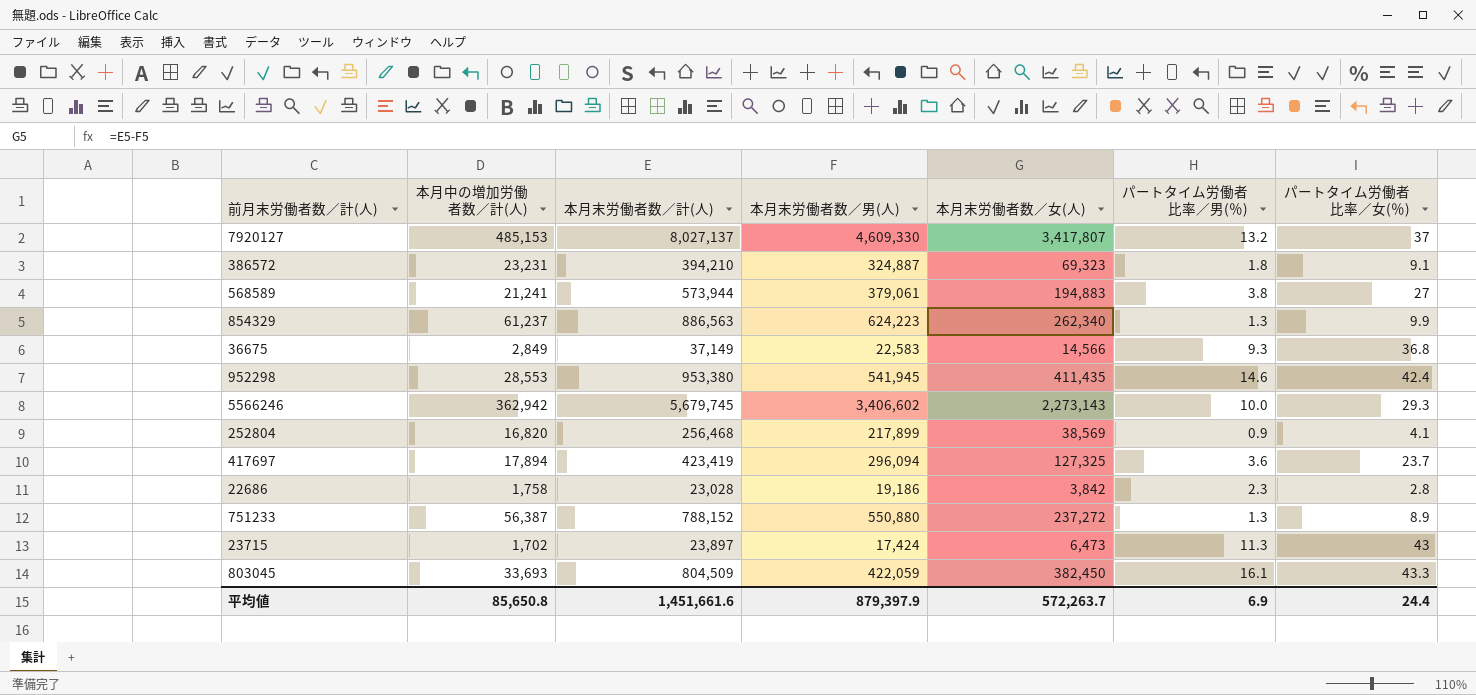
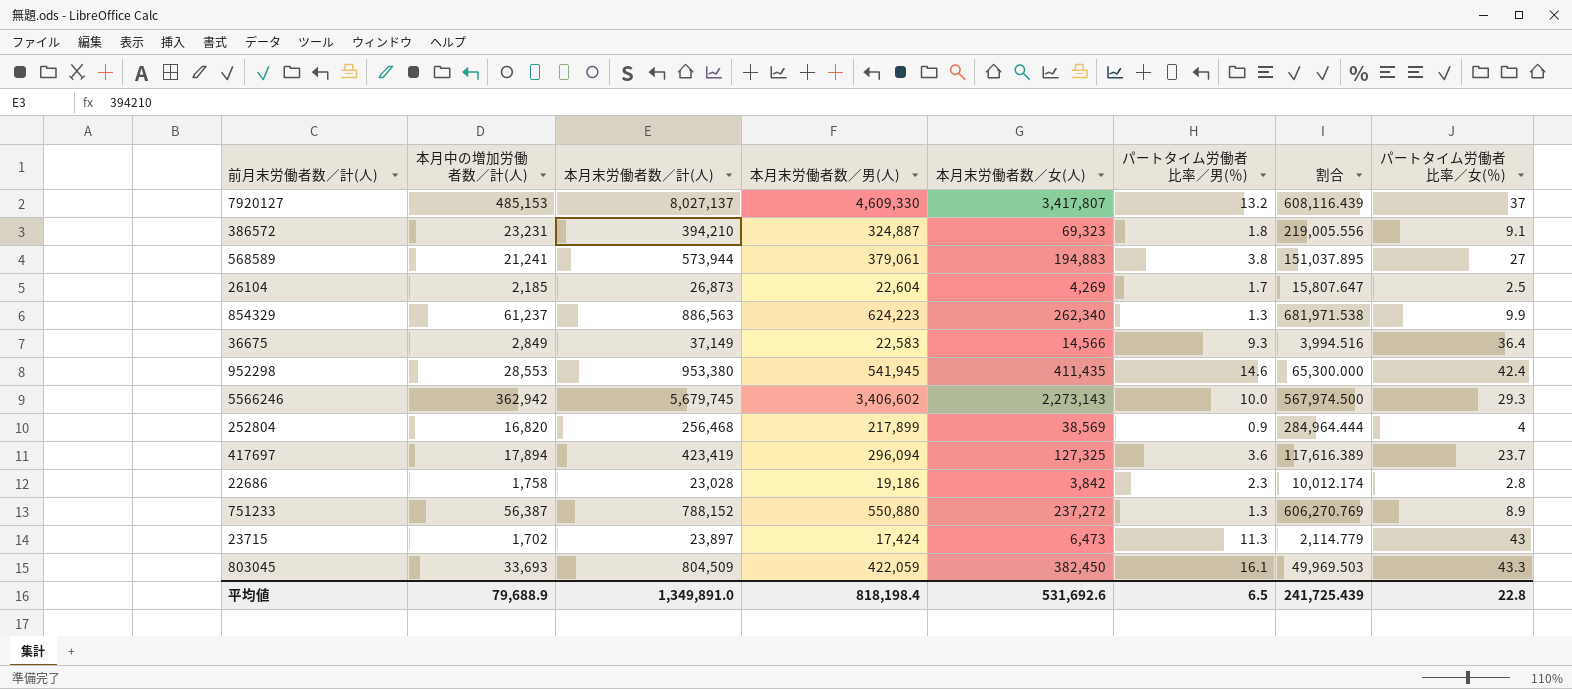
column 割合 | formula: none -> [本月末労働者数／計(人)] / [パートタイム労働者比率／男(％)]
row 26104: none -> 2,185 | 26,873 | 22,604 | 4,269 | 1.7 | 15,807.647 | 2.5
36675 | パートタイム労働者比率／女(％): 36.8 -> 36.4
252804 | パートタイム労働者比率／女(％): 4.1 -> 4
平均値 | 本月中の増加労働者数／計(人): 85,650.8 -> 79,688.9
平均値 | 本月末労働者数／計(人): 1,451,661.6 -> 1,349,891.0
平均値 | 本月末労働者数／男(人): 879,397.9 -> 818,198.4
平均値 | 本月末労働者数／女(人): 572,263.7 -> 531,692.6
平均値 | パートタイム労働者比率／男(％): 6.9 -> 6.5
平均値 | パートタイム労働者比率／女(％): 24.4 -> 22.8

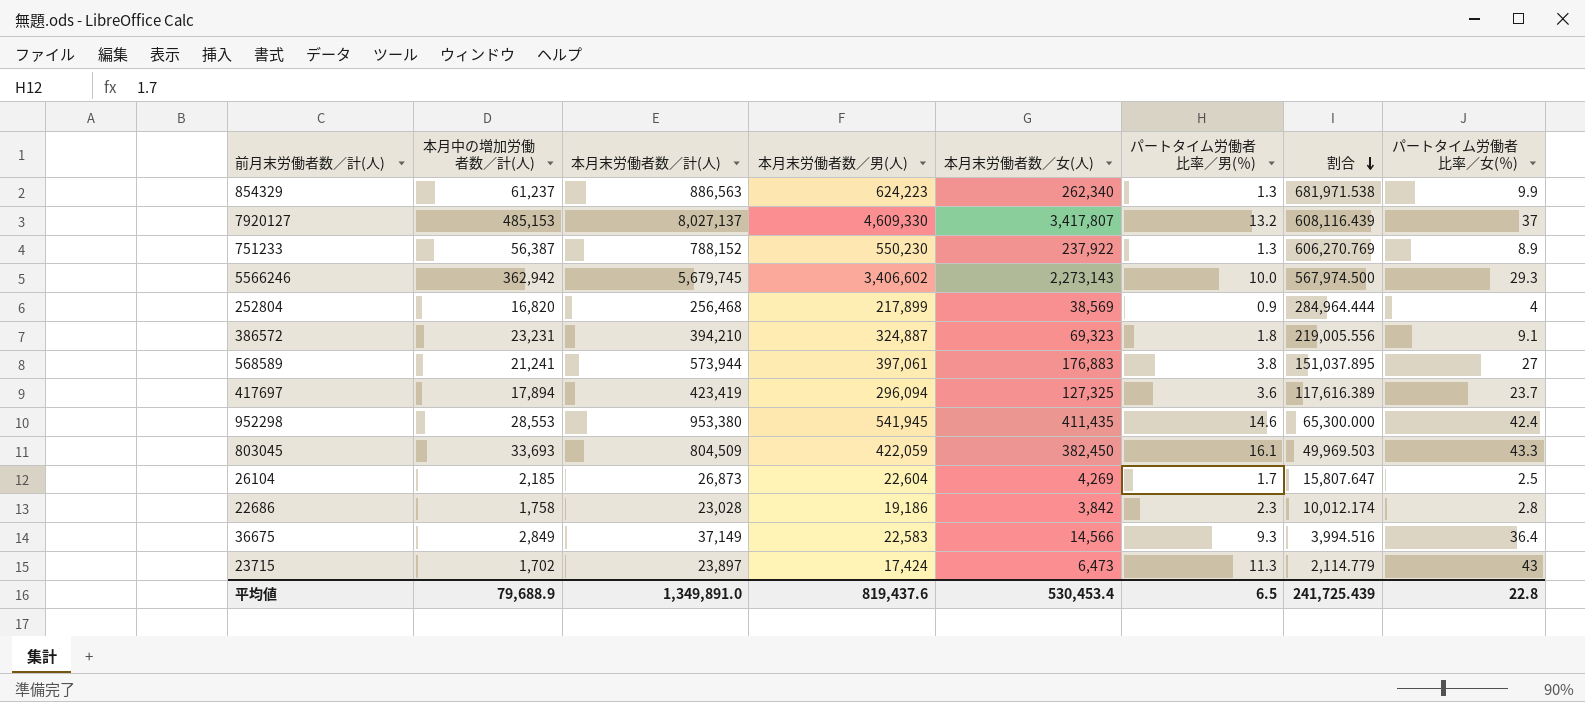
row order: none -> 割合 descending
751233 | 本月末労働者数／男(人): 550,880 -> 550,230
751233 | 本月末労働者数／女(人): 237,272 -> 237,922
568589 | 本月末労働者数／男(人): 379,061 -> 397,061
568589 | 本月末労働者数／女(人): 194,883 -> 176,883
平均値 | 本月末労働者数／男(人): 818,198.4 -> 819,437.6
平均値 | 本月末労働者数／女(人): 531,692.6 -> 530,453.4

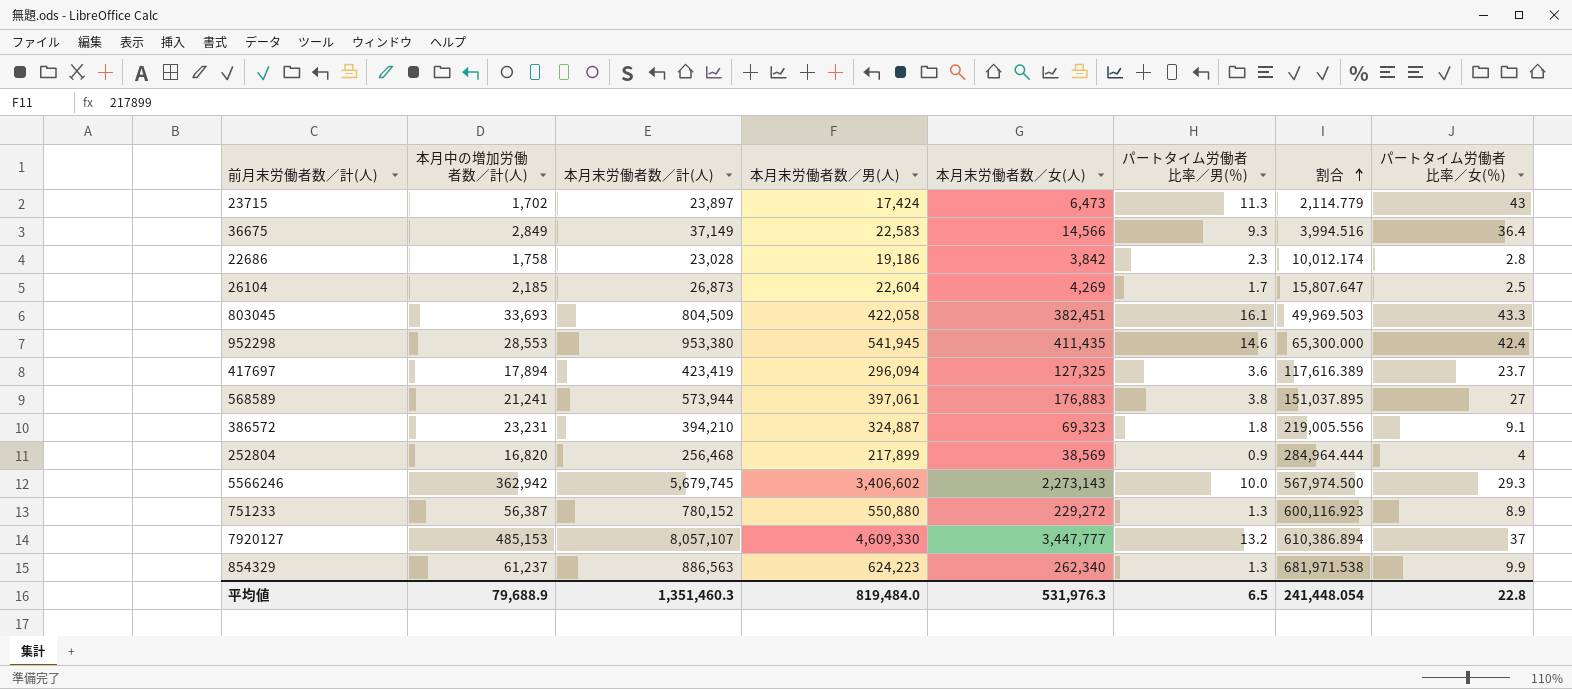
row order: 割合 descending -> 割合 ascending
803045 | 本月末労働者数／男(人): 422,059 -> 422,058
803045 | 本月末労働者数／女(人): 382,450 -> 382,451
751233 | 本月末労働者数／計(人): 788,152 -> 780,152
751233 | 本月末労働者数／男(人): 550,230 -> 550,880
751233 | 本月末労働者数／女(人): 237,922 -> 229,272
751233 | 割合: 606,270.769 -> 600,116.923
7920127 | 本月末労働者数／計(人): 8,027,137 -> 8,057,107
7920127 | 本月末労働者数／女(人): 3,417,807 -> 3,447,777
7920127 | 割合: 608,116.439 -> 610,386.894
平均値 | 本月末労働者数／計(人): 1,349,891.0 -> 1,351,460.3
平均値 | 本月末労働者数／男(人): 819,437.6 -> 819,484.0
平均値 | 本月末労働者数／女(人): 530,453.4 -> 531,976.3
平均値 | 割合: 241,725.439 -> 241,448.054

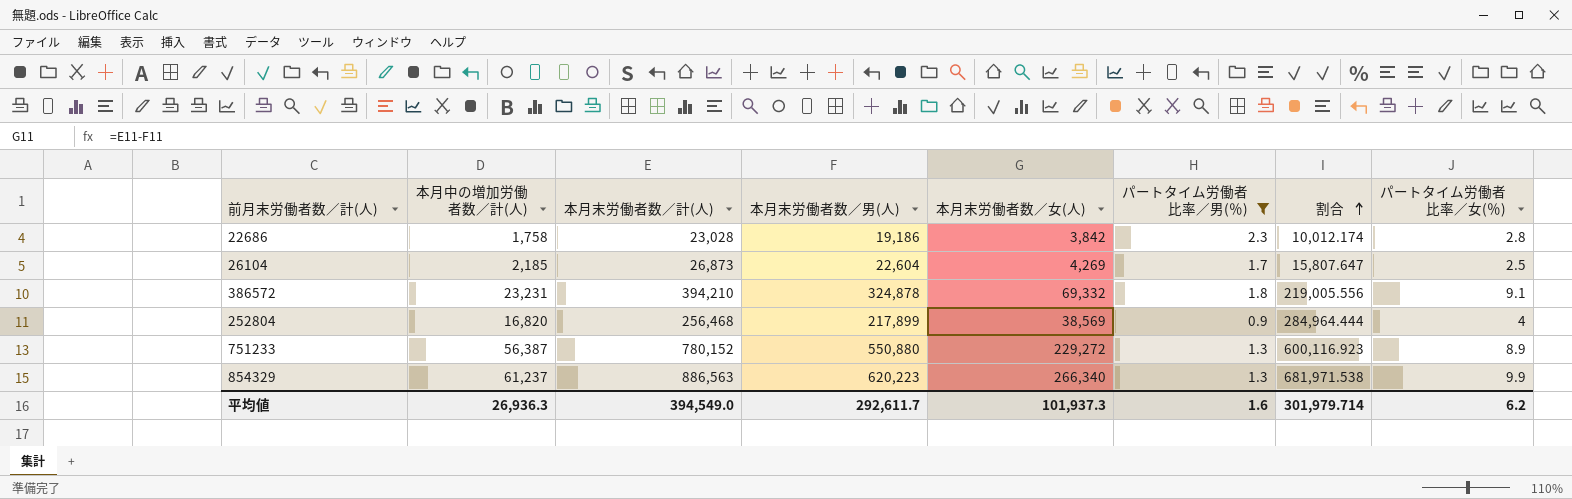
filter: none -> パートタイム労働者比率／男(％) <= 2.3
386572 | 本月末労働者数／男(人): 324,887 -> 324,878
386572 | 本月末労働者数／女(人): 69,323 -> 69,332
854329 | 本月末労働者数／男(人): 624,223 -> 620,223
854329 | 本月末労働者数／女(人): 262,340 -> 266,340
平均値 | 本月中の増加労働者数／計(人): 79,688.9 -> 26,936.3
平均値 | 本月末労働者数／計(人): 1,351,460.3 -> 394,549.0
平均値 | 本月末労働者数／男(人): 819,484.0 -> 292,611.7
平均値 | 本月末労働者数／女(人): 531,976.3 -> 101,937.3
平均値 | パートタイム労働者比率／男(％): 6.5 -> 1.6
平均値 | 割合: 241,448.054 -> 301,979.714
平均値 | パートタイム労働者比率／女(％): 22.8 -> 6.2

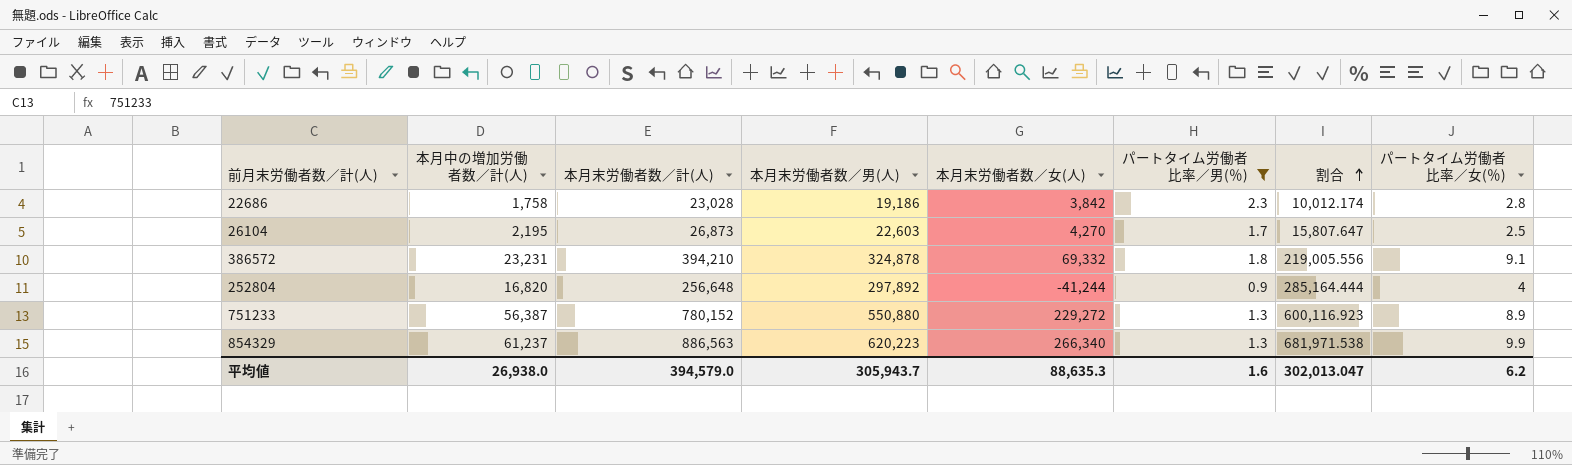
26104 | 本月中の増加労働者数／計(人): 2,185 -> 2,195
26104 | 本月末労働者数／男(人): 22,604 -> 22,603
26104 | 本月末労働者数／女(人): 4,269 -> 4,270
252804 | 本月末労働者数／計(人): 256,468 -> 256,648
252804 | 本月末労働者数／男(人): 217,899 -> 297,892
252804 | 本月末労働者数／女(人): 38,569 -> -41,244
252804 | 割合: 284,964.444 -> 285,164.444
平均値 | 本月中の増加労働者数／計(人): 26,936.3 -> 26,938.0
平均値 | 本月末労働者数／計(人): 394,549.0 -> 394,579.0
平均値 | 本月末労働者数／男(人): 292,611.7 -> 305,943.7
平均値 | 本月末労働者数／女(人): 101,937.3 -> 88,635.3
平均値 | 割合: 301,979.714 -> 302,013.047

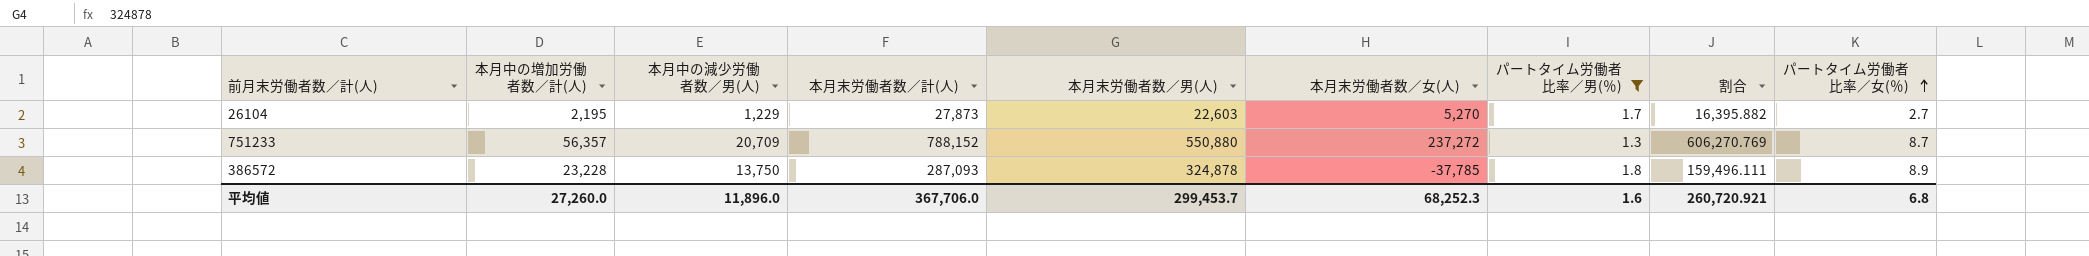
row order: 割合 ascending -> パートタイム労働者比率／女(％) ascending
column 本月中の減少労働者数／男(人) | position: none -> 3
row 22686: 1,758 | 23,028 | 19,186 | 3,842 | 2.3 | 10,012.174 | 2.8 -> none
row 252804: 16,820 | 256,648 | 297,892 | -41,244 | 0.9 | 285,164.444 | 4 -> none
row 854329: 61,237 | 886,563 | 620,223 | 266,340 | 1.3 | 681,971.538 | 9.9 -> none
26104 | 本月末労働者数／計(人): 26,873 -> 27,873
26104 | 本月末労働者数／女(人): 4,270 -> 5,270
26104 | 割合: 15,807.647 -> 16,395.882
26104 | パートタイム労働者比率／女(％): 2.5 -> 2.7
751233 | 本月中の増加労働者数／計(人): 56,387 -> 56,357
751233 | 本月末労働者数／計(人): 780,152 -> 788,152
751233 | 本月末労働者数／女(人): 229,272 -> 237,272
751233 | 割合: 600,116.923 -> 606,270.769
751233 | パートタイム労働者比率／女(％): 8.9 -> 8.7
386572 | 本月中の増加労働者数／計(人): 23,231 -> 23,228
386572 | 本月末労働者数／計(人): 394,210 -> 287,093
386572 | 本月末労働者数／女(人): 69,332 -> -37,785
386572 | 割合: 219,005.556 -> 159,496.111
386572 | パートタイム労働者比率／女(％): 9.1 -> 8.9
平均値 | 本月中の増加労働者数／計(人): 26,938.0 -> 27,260.0
平均値 | 本月末労働者数／計(人): 394,579.0 -> 367,706.0
平均値 | 本月末労働者数／男(人): 305,943.7 -> 299,453.7
平均値 | 本月末労働者数／女(人): 88,635.3 -> 68,252.3
平均値 | 割合: 302,013.047 -> 260,720.921
平均値 | パートタイム労働者比率／女(％): 6.2 -> 6.8

